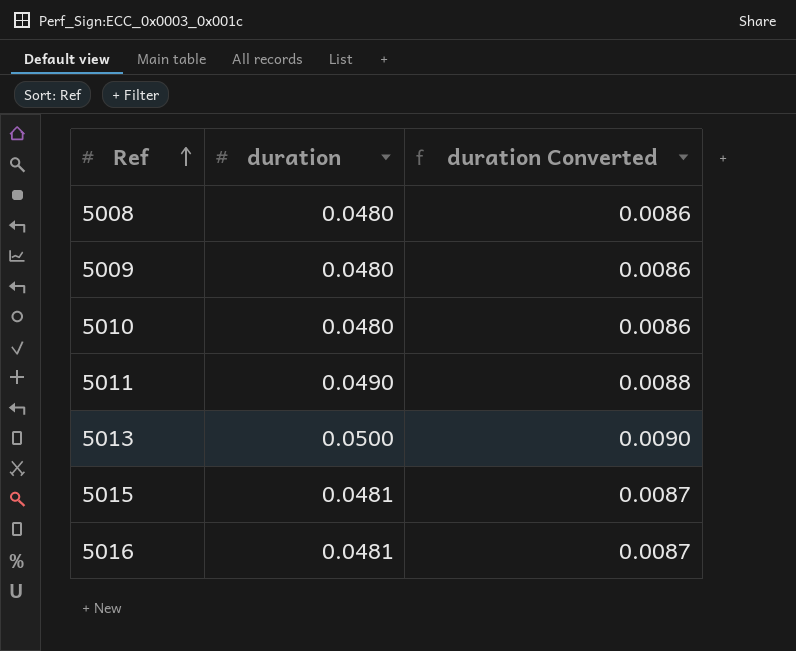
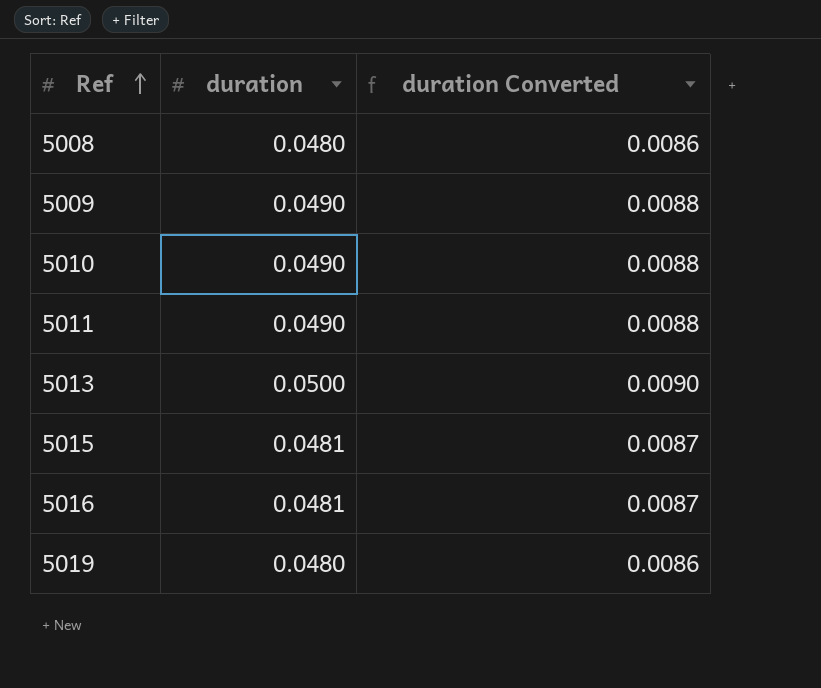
5009 | duration: 0.0480 -> 0.0490
5009 | duration Converted: 0.0086 -> 0.0088
5010 | duration: 0.0480 -> 0.0490
5010 | duration Converted: 0.0086 -> 0.0088
row 5019: none -> 0.0480 | 0.0086

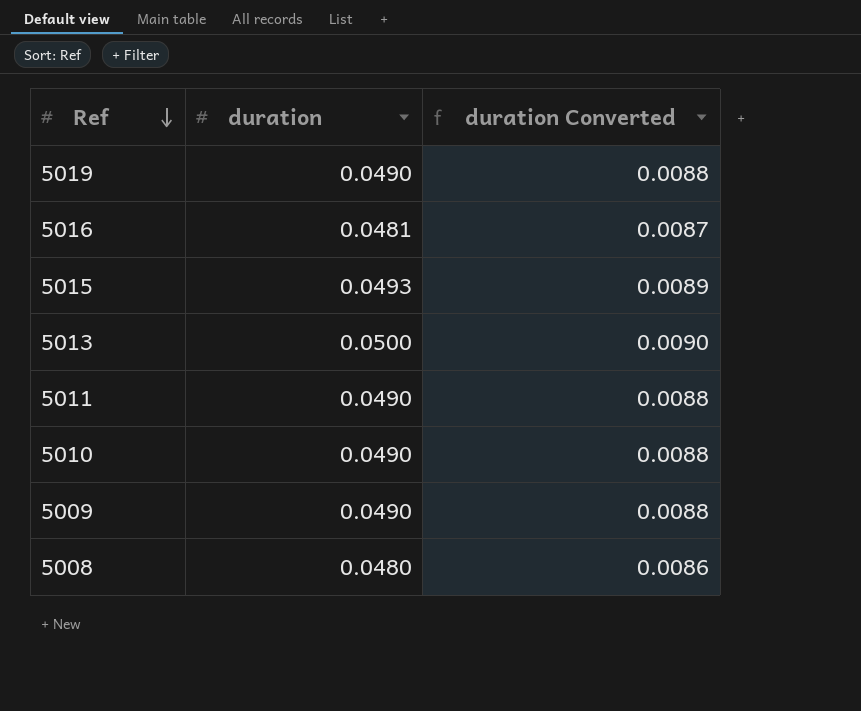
row order: Ref ascending -> Ref descending
5019 | duration: 0.0480 -> 0.0490
5019 | duration Converted: 0.0086 -> 0.0088
5015 | duration: 0.0481 -> 0.0493
5015 | duration Converted: 0.0087 -> 0.0089

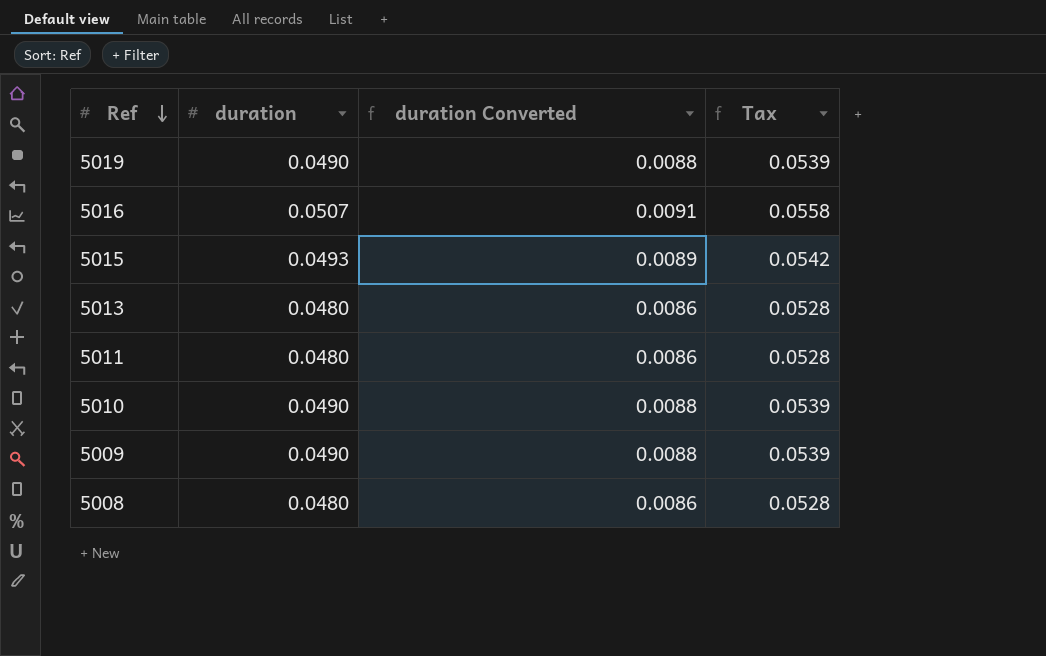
column Tax | formula: none -> [duration] * 1.1
5016 | duration: 0.0481 -> 0.0507
5016 | duration Converted: 0.0087 -> 0.0091
5013 | duration: 0.0500 -> 0.0480
5013 | duration Converted: 0.0090 -> 0.0086
5011 | duration: 0.0490 -> 0.0480
5011 | duration Converted: 0.0088 -> 0.0086

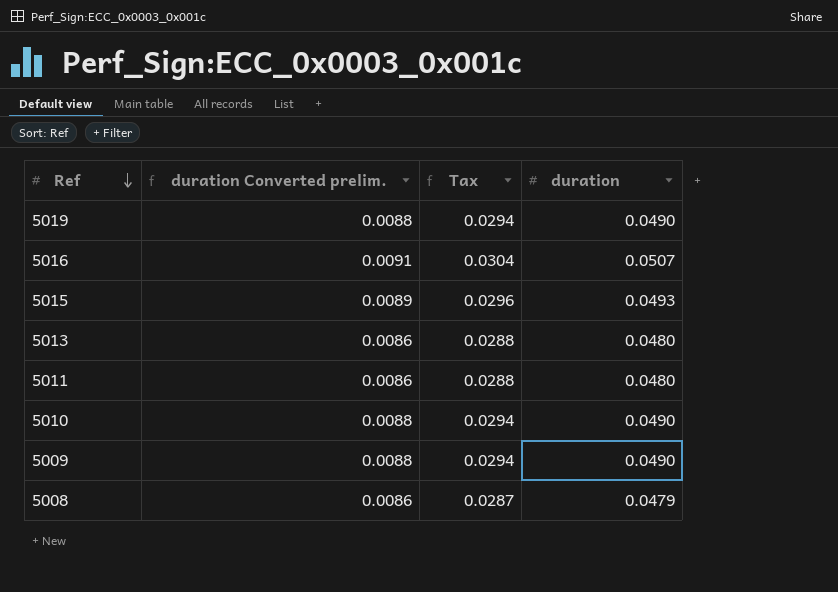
column name: duration Converted -> duration Converted prelim.
column Tax | formula: [duration] * 1.1 -> [duration] * 0.6
column duration | position: 2 -> 4
5008 | duration: 0.0480 -> 0.0479

